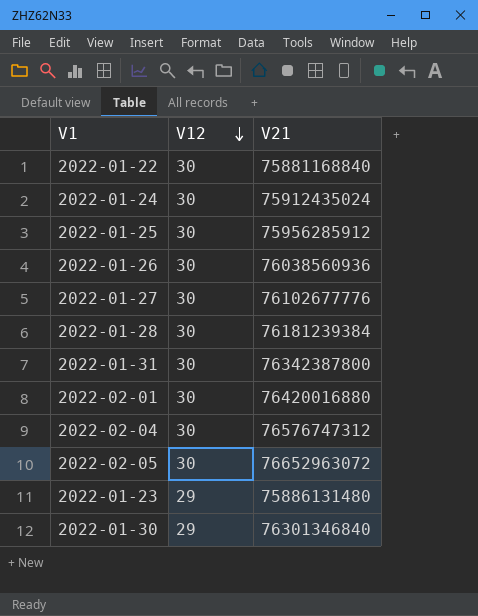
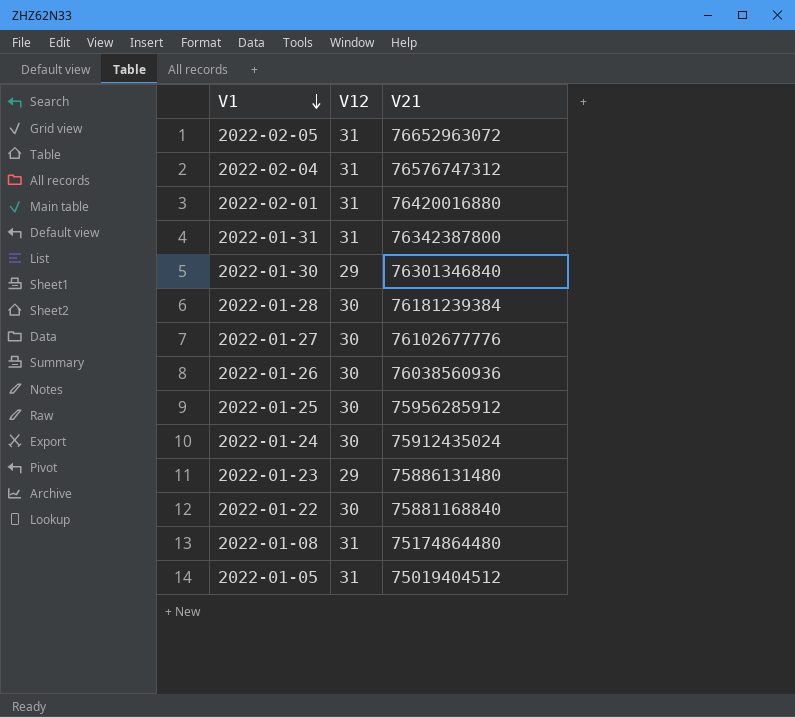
row order: V12 descending -> V1 descending
2022-02-05 | V12: 30 -> 31
2022-02-04 | V12: 30 -> 31
2022-02-01 | V12: 30 -> 31
2022-01-31 | V12: 30 -> 31
row 2022-01-08: none -> 31 | 75174864480
row 2022-01-05: none -> 31 | 75019404512

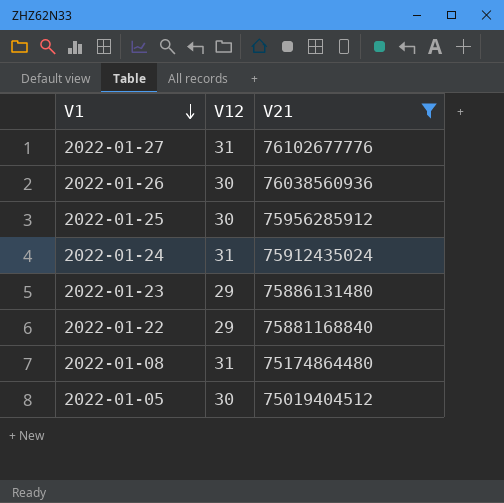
filter: none -> V21 <= 76102677776
2022-01-27 | V12: 30 -> 31
2022-01-24 | V12: 30 -> 31
2022-01-22 | V12: 30 -> 29
2022-01-05 | V12: 31 -> 30

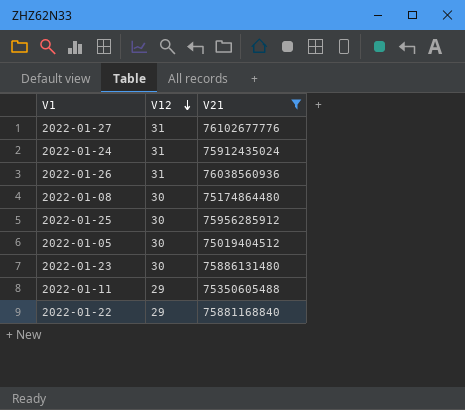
row order: V1 descending -> V12 descending
2022-01-26 | V12: 30 -> 31
2022-01-08 | V12: 31 -> 30
2022-01-23 | V12: 29 -> 30
row 2022-01-11: none -> 29 | 75350605488

